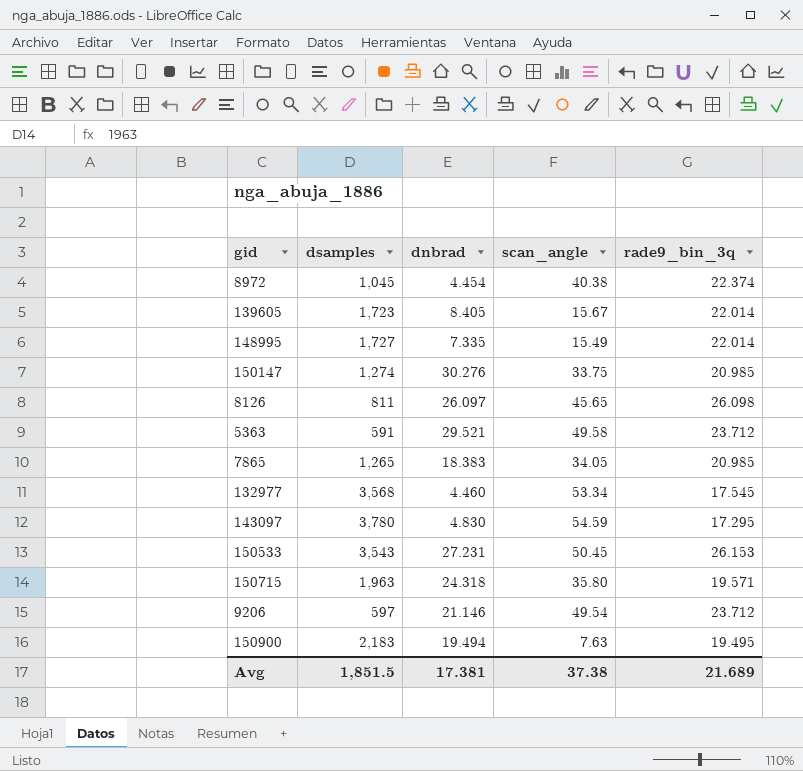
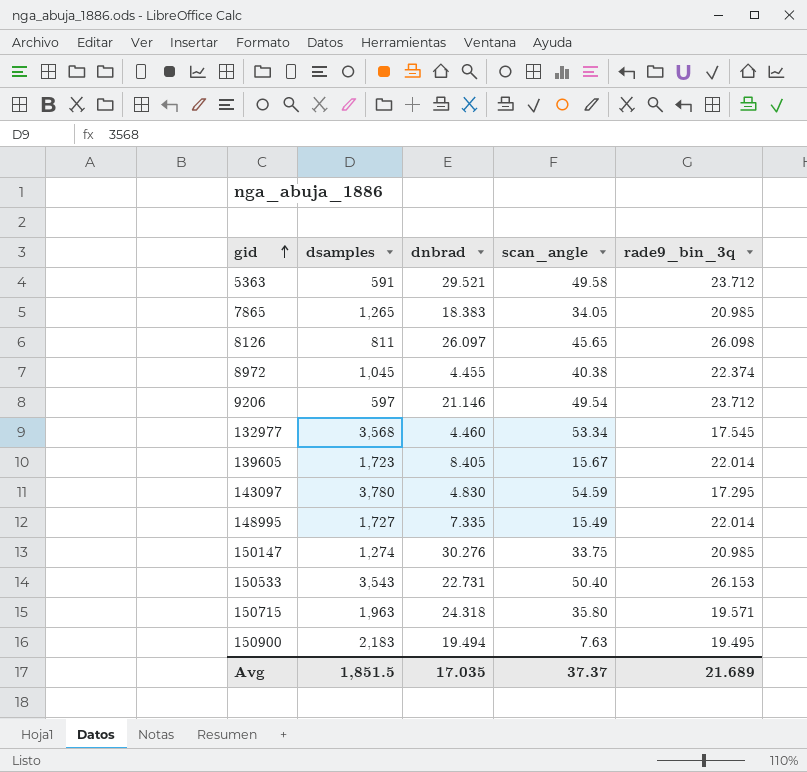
row order: none -> gid ascending
8972 | dnbrad: 4.454 -> 4.455
150533 | dnbrad: 27.231 -> 22.731
150533 | scan_angle: 50.45 -> 50.40
Avg | dnbrad: 17.381 -> 17.035
Avg | scan_angle: 37.38 -> 37.37

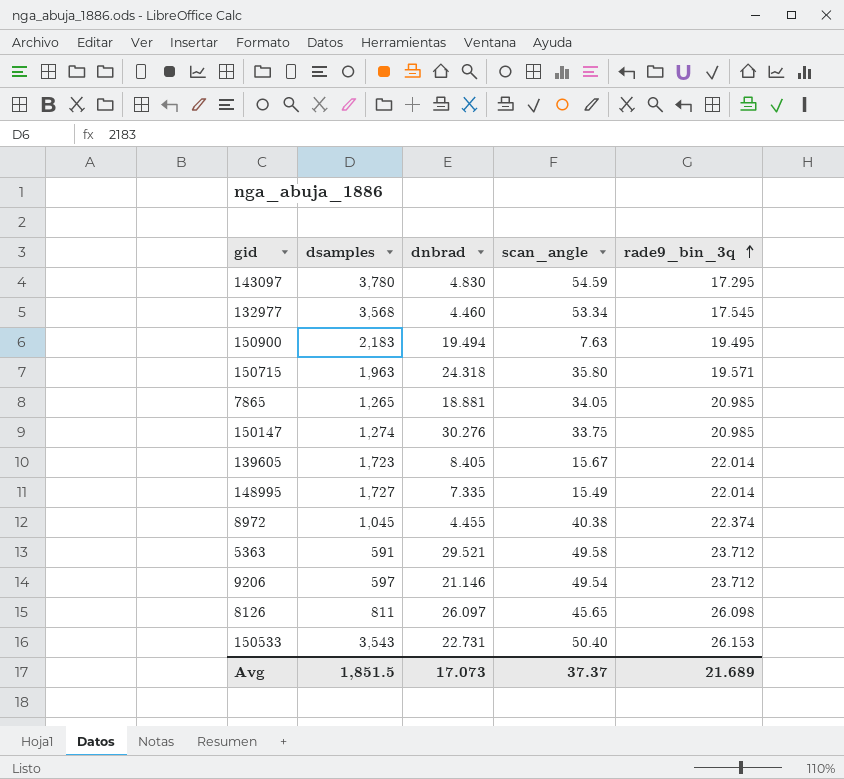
row order: gid ascending -> rade9_bin_3q ascending
7865 | dnbrad: 18.383 -> 18.881
Avg | dnbrad: 17.035 -> 17.073

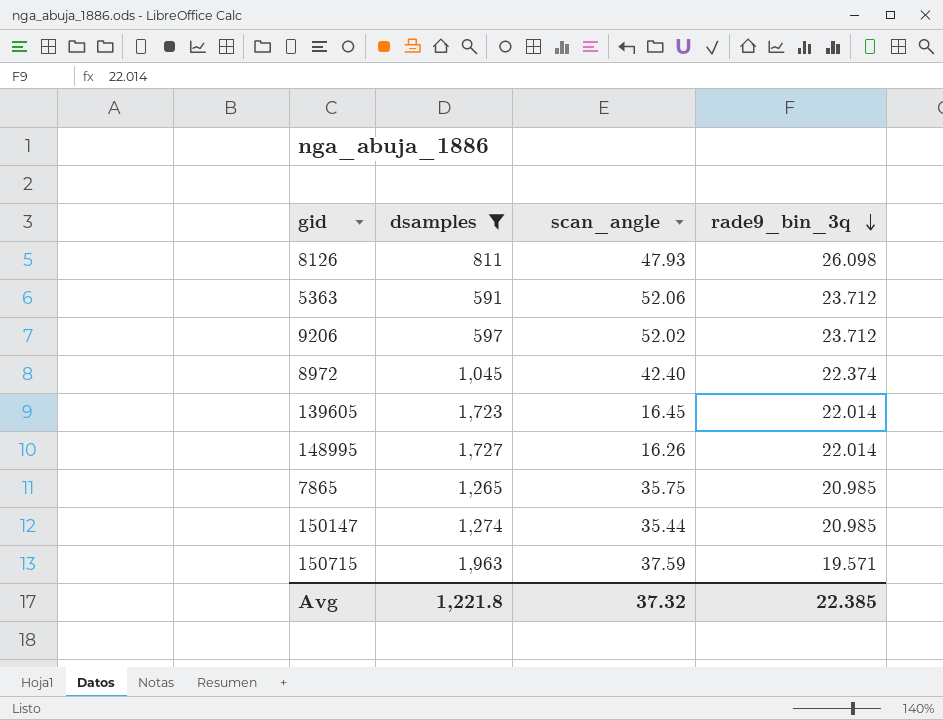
filter: none -> dsamples <= 1,963
row order: rade9_bin_3q ascending -> rade9_bin_3q descending
column dnbrad | position: 3 -> none
8126 | scan_angle: 45.65 -> 47.93
5363 | scan_angle: 49.58 -> 52.06
9206 | scan_angle: 49.54 -> 52.02
8972 | scan_angle: 40.38 -> 42.40
139605 | scan_angle: 15.67 -> 16.45
148995 | scan_angle: 15.49 -> 16.26
7865 | scan_angle: 34.05 -> 35.75
150147 | scan_angle: 33.75 -> 35.44
150715 | scan_angle: 35.80 -> 37.59
Avg | dsamples: 1,851.5 -> 1,221.8
Avg | scan_angle: 37.37 -> 37.32
Avg | rade9_bin_3q: 21.689 -> 22.385

